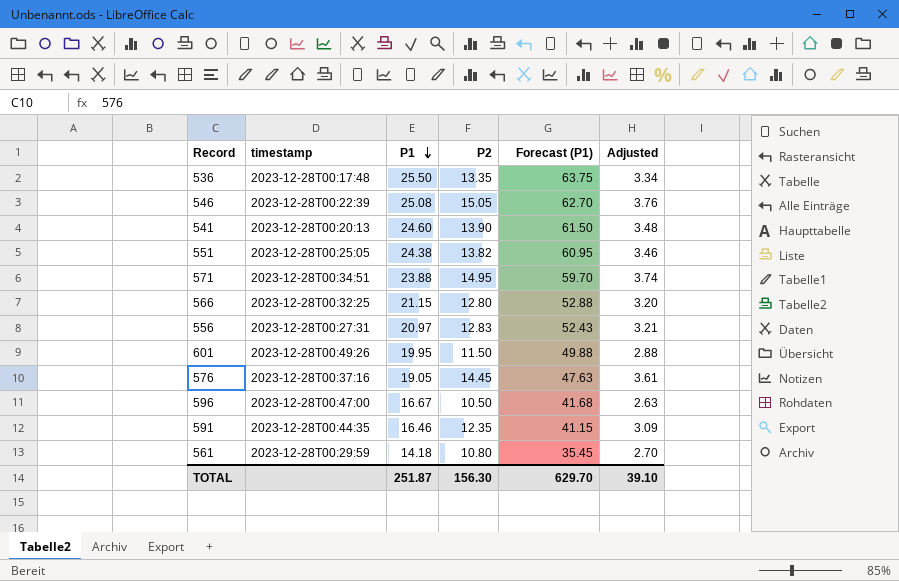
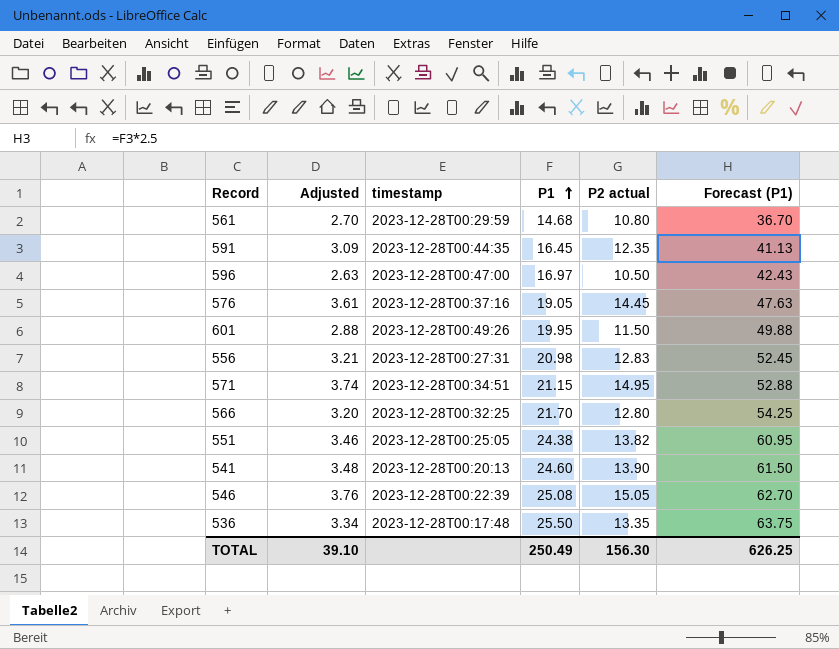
row order: P1 descending -> P1 ascending
column Adjusted | position: 6 -> 2
column name: P2 -> P2 actual
561 | P1: 14.18 -> 14.68
561 | Forecast (P1): 35.45 -> 36.70
591 | P1: 16.46 -> 16.45
591 | Forecast (P1): 41.15 -> 41.13
596 | P1: 16.67 -> 16.97
596 | Forecast (P1): 41.68 -> 42.43
556 | P1: 20.97 -> 20.98
556 | Forecast (P1): 52.43 -> 52.45
571 | P1: 23.88 -> 21.15
571 | Forecast (P1): 59.70 -> 52.88
566 | P1: 21.15 -> 21.70
566 | Forecast (P1): 52.88 -> 54.25
TOTAL | P1: 251.87 -> 250.49
TOTAL | Forecast (P1): 629.70 -> 626.25

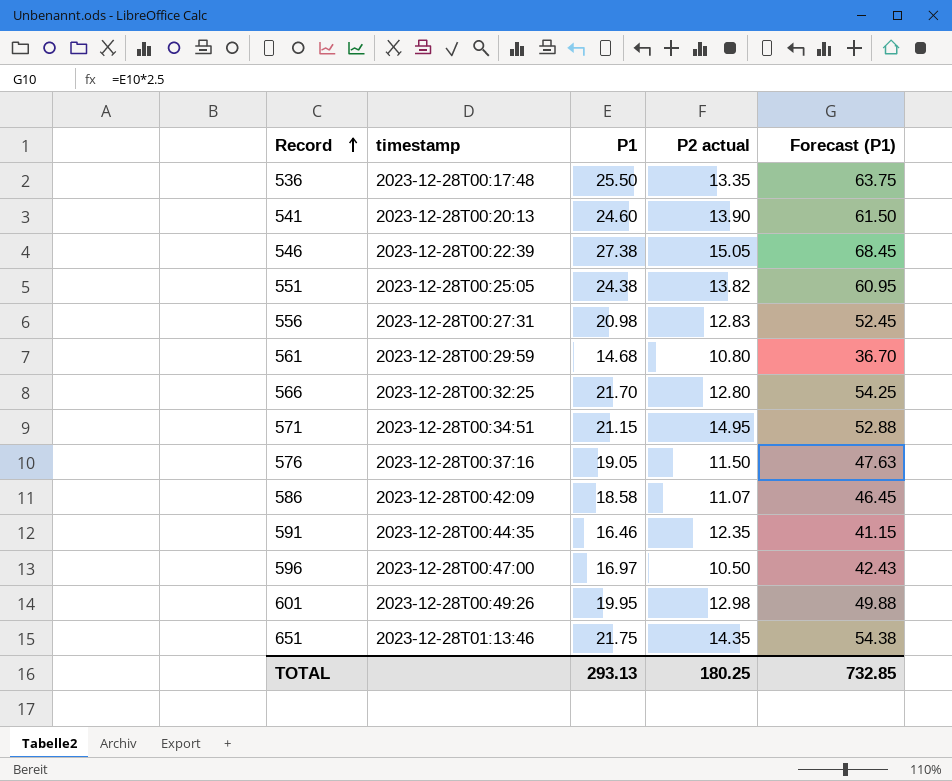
row order: P1 ascending -> Record ascending
column Adjusted | formula: [P2 actual] * 0.25 -> none
546 | P1: 25.08 -> 27.38
546 | Forecast (P1): 62.70 -> 68.45
576 | P2 actual: 14.45 -> 11.50
row 586: none -> 2023-12-28T00:42:09 | 18.58 | 11.07 | 46.45
591 | P1: 16.45 -> 16.46
591 | Forecast (P1): 41.13 -> 41.15
601 | P2 actual: 11.50 -> 12.98
row 651: none -> 2023-12-28T01:13:46 | 21.75 | 14.35 | 54.38
TOTAL | P1: 250.49 -> 293.13
TOTAL | P2 actual: 156.30 -> 180.25
TOTAL | Forecast (P1): 626.25 -> 732.85

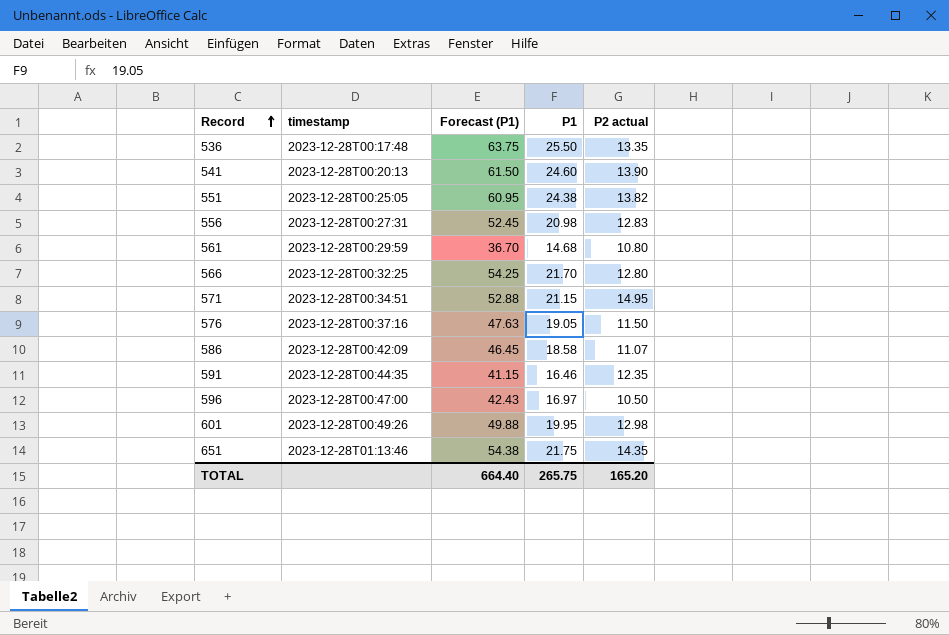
column Forecast (P1) | position: 5 -> 3
row 546: 2023-12-28T00:22:39 | 27.38 | 15.05 | 68.45 -> none
TOTAL | Forecast (P1): 732.85 -> 664.40
TOTAL | P1: 293.13 -> 265.75
TOTAL | P2 actual: 180.25 -> 165.20

